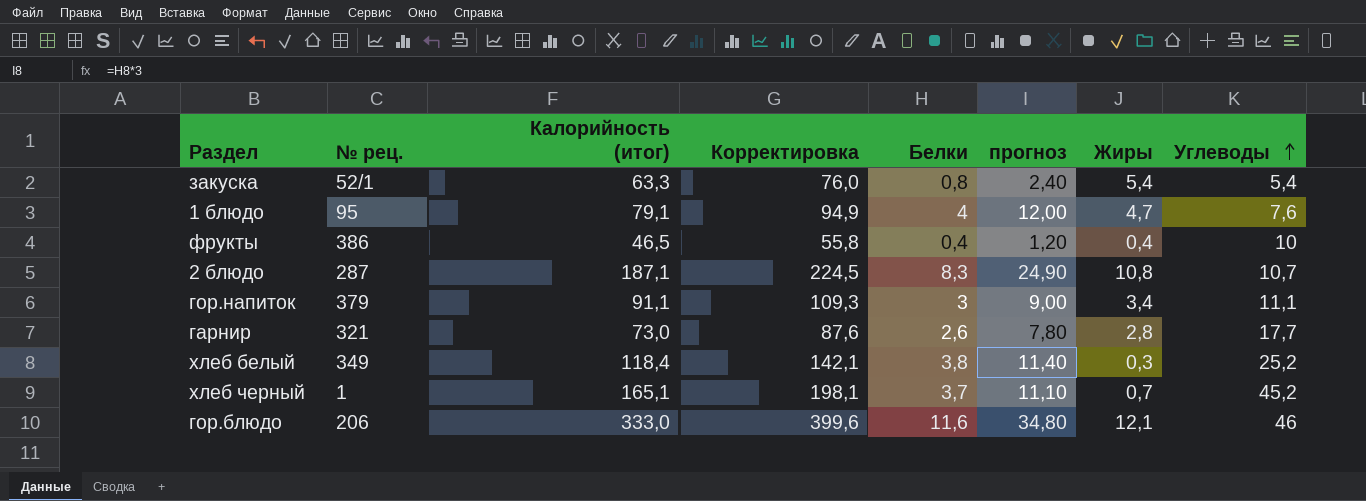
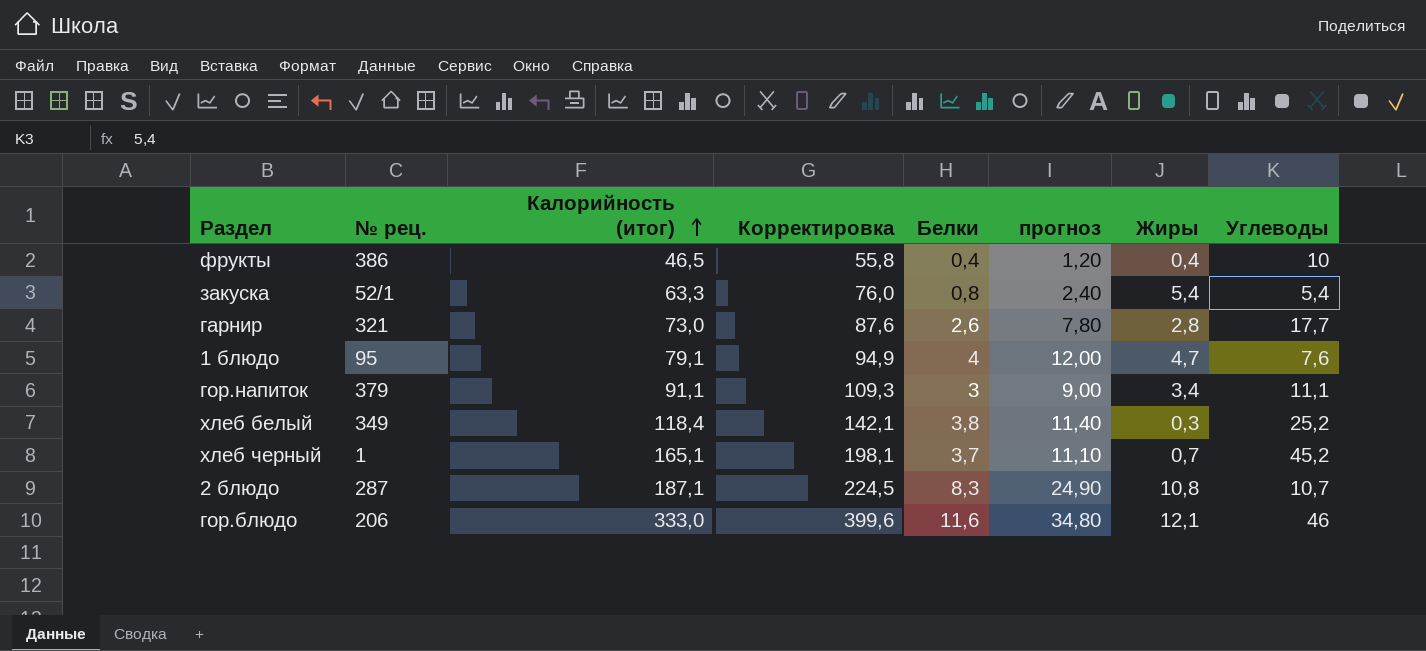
row order: Углеводы ascending -> Калорийность (итог) ascending

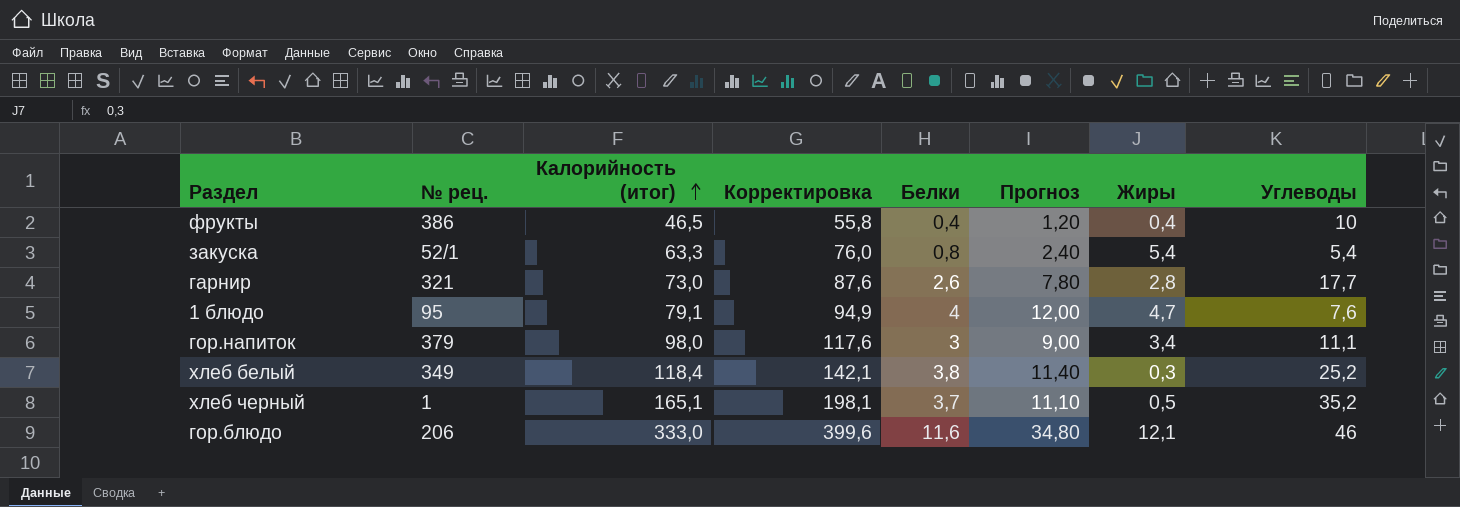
column name: прогноз -> Прогноз
row 2 блюдо: 287 | 187,1 | 224,5 | 8,3 | 24,90 | 10,8 | 10,7 -> none
гор.напиток | Калорийность (итог): 91,1 -> 98,0
гор.напиток | Корректировка: 109,3 -> 117,6
хлеб черный | Жиры: 0,7 -> 0,5
хлеб черный | Углеводы: 45,2 -> 35,2

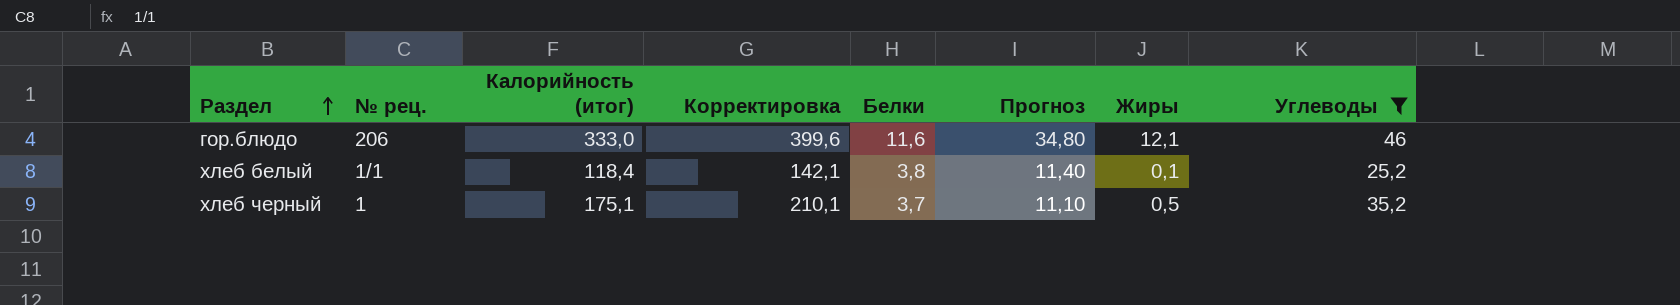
filter: none -> Углеводы >= 25,2
row order: Калорийность (итог) ascending -> Раздел ascending
хлеб белый | № рец.: 349 -> 1/1
хлеб белый | Жиры: 0,3 -> 0,1
хлеб черный | Калорийность (итог): 165,1 -> 175,1
хлеб черный | Корректировка: 198,1 -> 210,1

